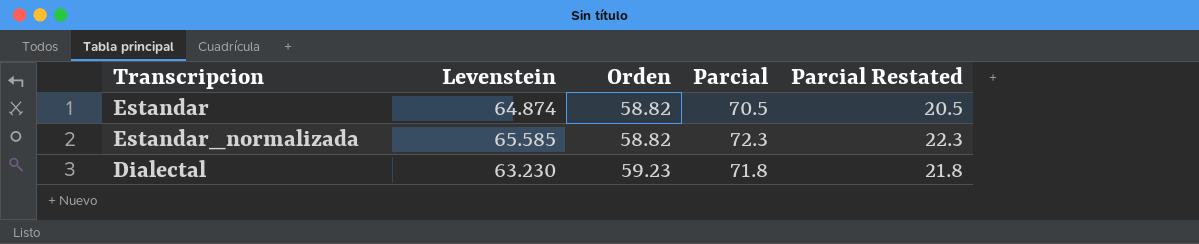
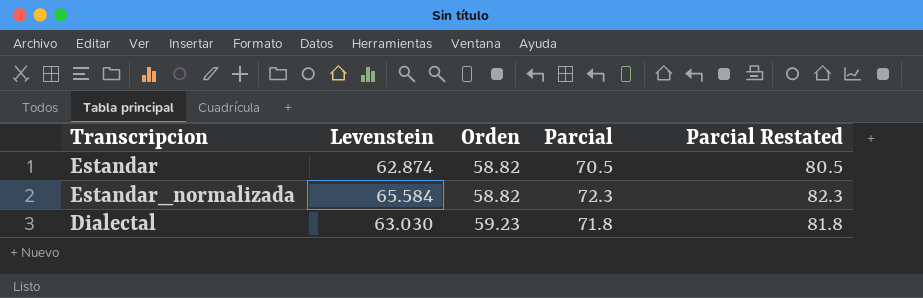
column Parcial Restated | formula: [Parcial] - 50 -> [Parcial] + 10
Estandar | Levenstein: 64.874 -> 62.874
Estandar_normalizada | Levenstein: 65.585 -> 65.584
Dialectal | Levenstein: 63.230 -> 63.030

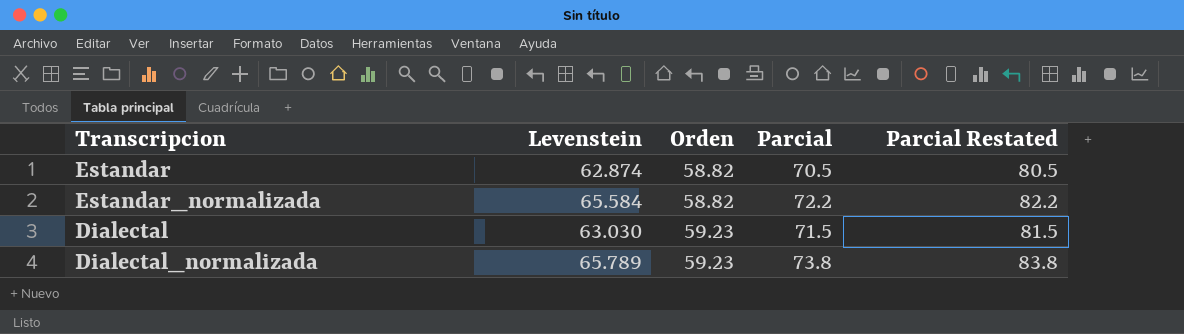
Estandar_normalizada | Parcial: 72.3 -> 72.2
Estandar_normalizada | Parcial Restated: 82.3 -> 82.2
Dialectal | Parcial: 71.8 -> 71.5
Dialectal | Parcial Restated: 81.8 -> 81.5
row Dialectal_normalizada: none -> 65.789 | 59.23 | 73.8 | 83.8

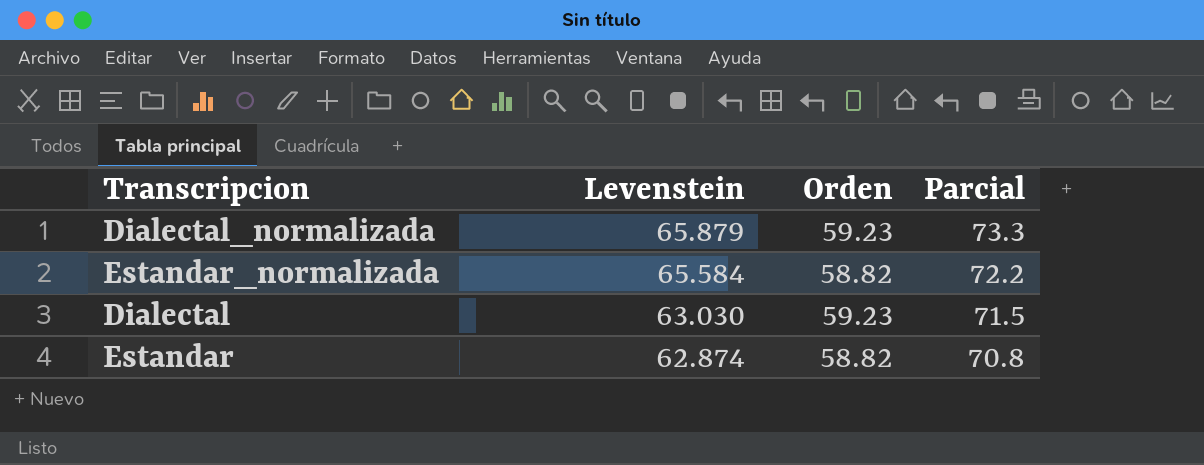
row order: Orden ascending -> Levenstein descending
column Parcial Restated | formula: [Parcial] + 10 -> none
Dialectal_normalizada | Levenstein: 65.789 -> 65.879
Dialectal_normalizada | Parcial: 73.8 -> 73.3
Estandar | Parcial: 70.5 -> 70.8

